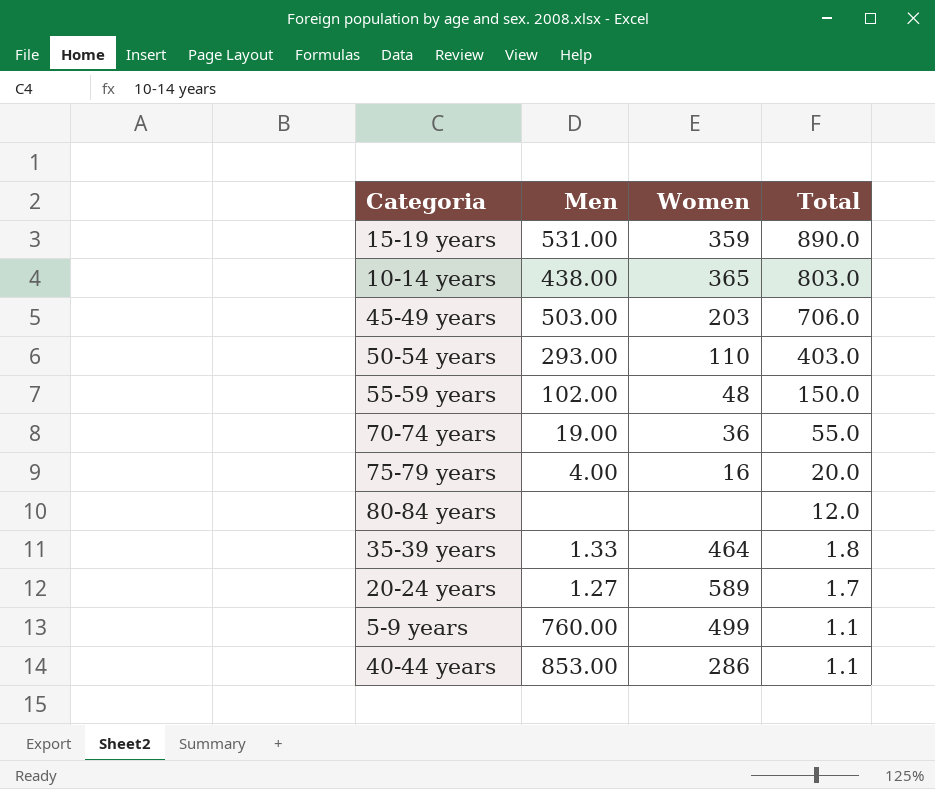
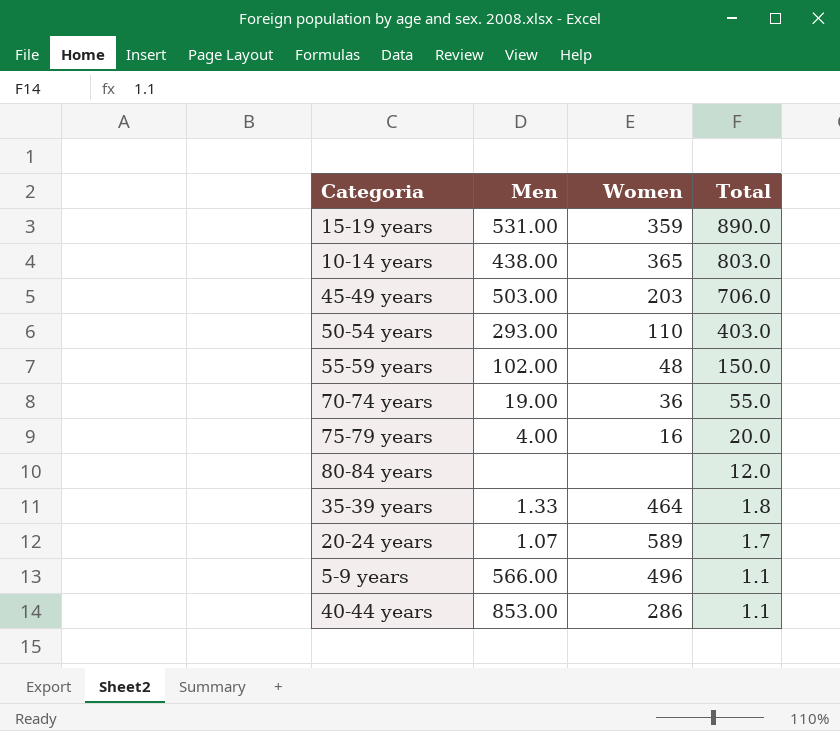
20-24 years | Men: 1.27 -> 1.07
5-9 years | Men: 760.00 -> 566.00
5-9 years | Women: 499 -> 496

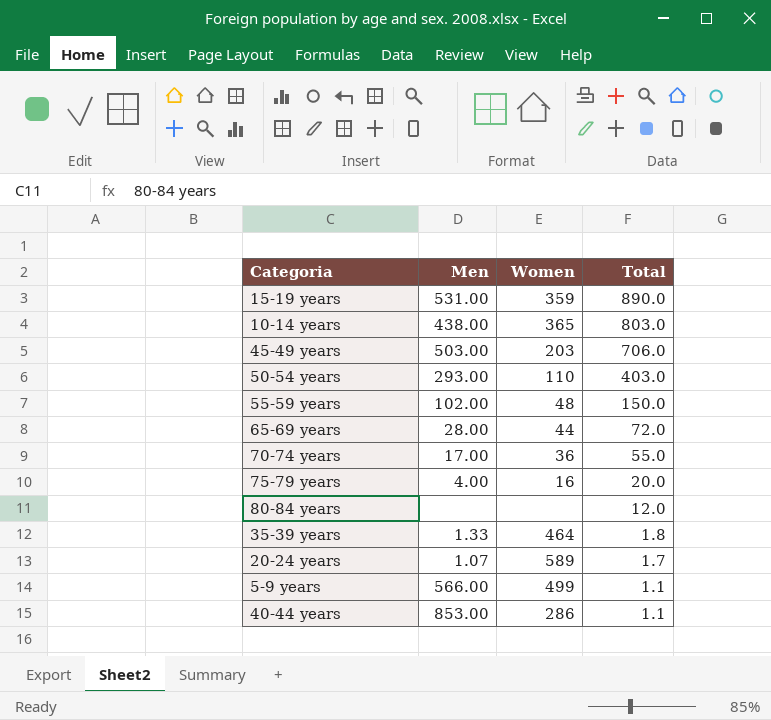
row 65-69 years: none -> 28.00 | 44 | 72.0
70-74 years | Men: 19.00 -> 17.00
5-9 years | Women: 496 -> 499

